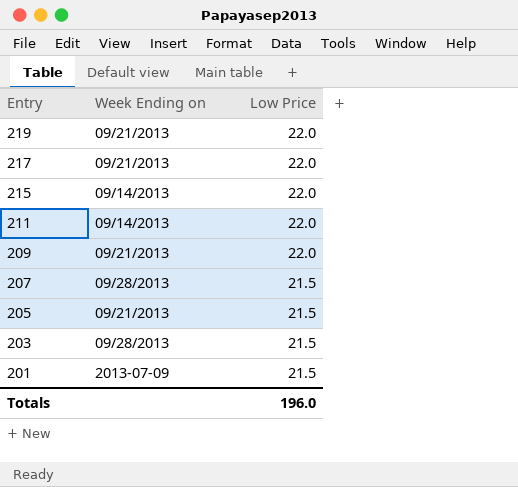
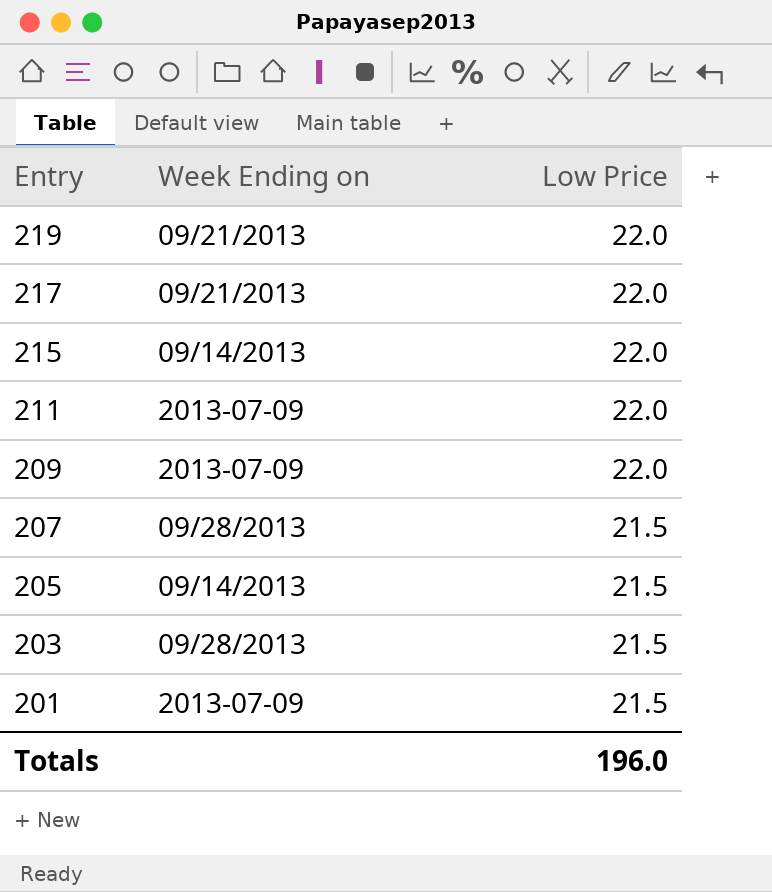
211 | Week Ending on: 09/14/2013 -> 2013-07-09
209 | Week Ending on: 09/21/2013 -> 2013-07-09
205 | Week Ending on: 09/21/2013 -> 09/14/2013

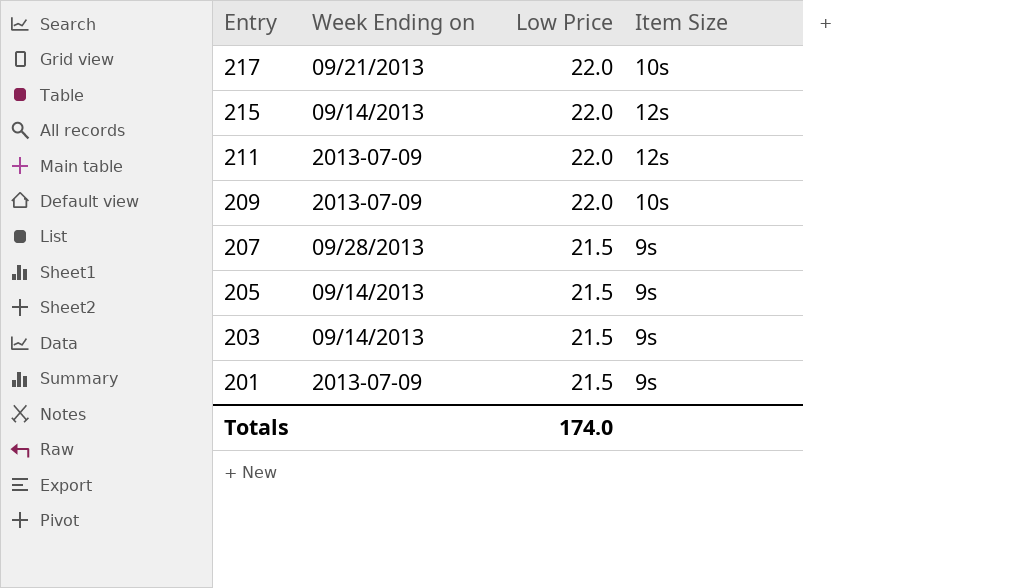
column Item Size | position: none -> 4
row 219: 09/21/2013 | 22.0 -> none
203 | Week Ending on: 09/28/2013 -> 09/14/2013
Totals | Low Price: 196.0 -> 174.0

